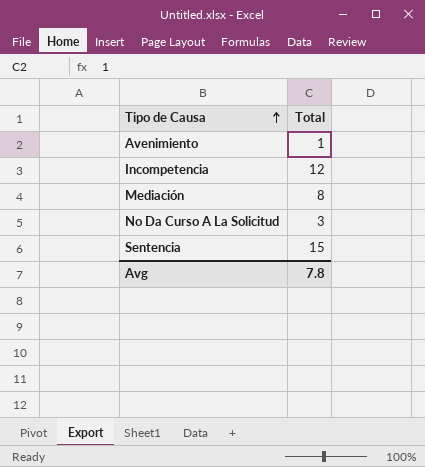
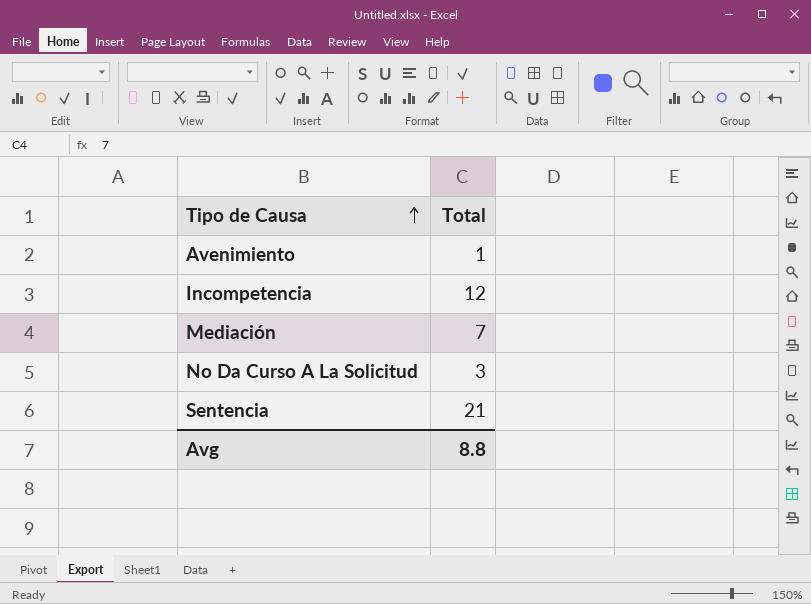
Mediación | Total: 8 -> 7
Sentencia | Total: 15 -> 21
Avg | Total: 7.8 -> 8.8

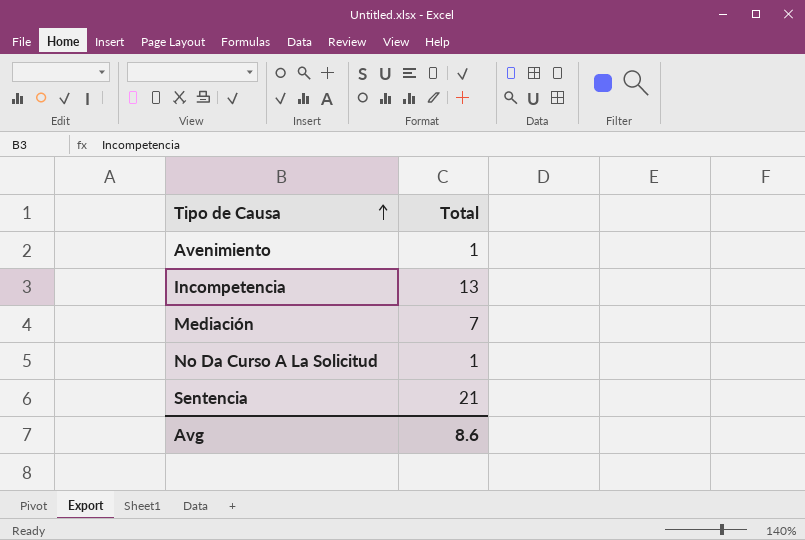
Incompetencia | Total: 12 -> 13
No Da Curso A La Solicitud | Total: 3 -> 1
Avg | Total: 8.8 -> 8.6

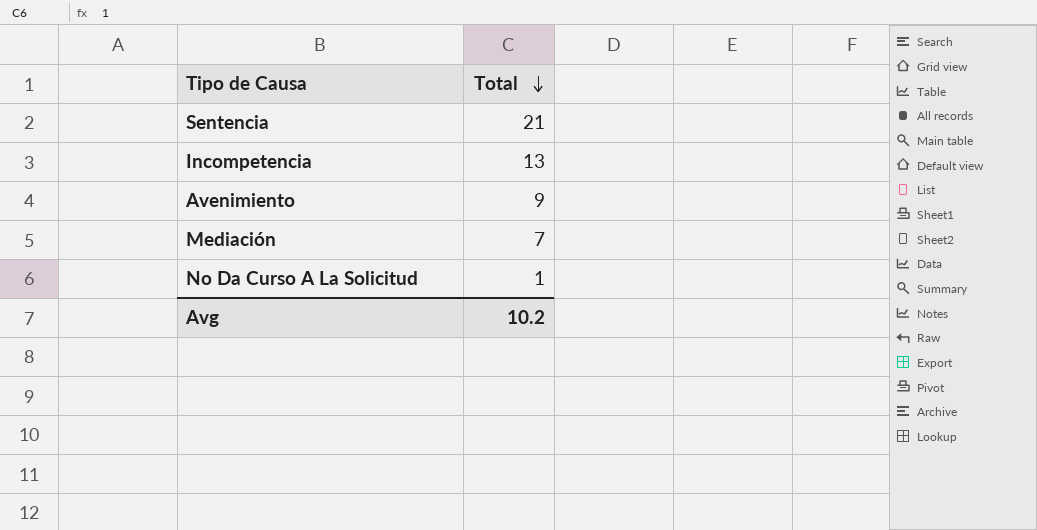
row order: Tipo de Causa ascending -> Total descending
Avenimiento | Total: 1 -> 9
Avg | Total: 8.6 -> 10.2

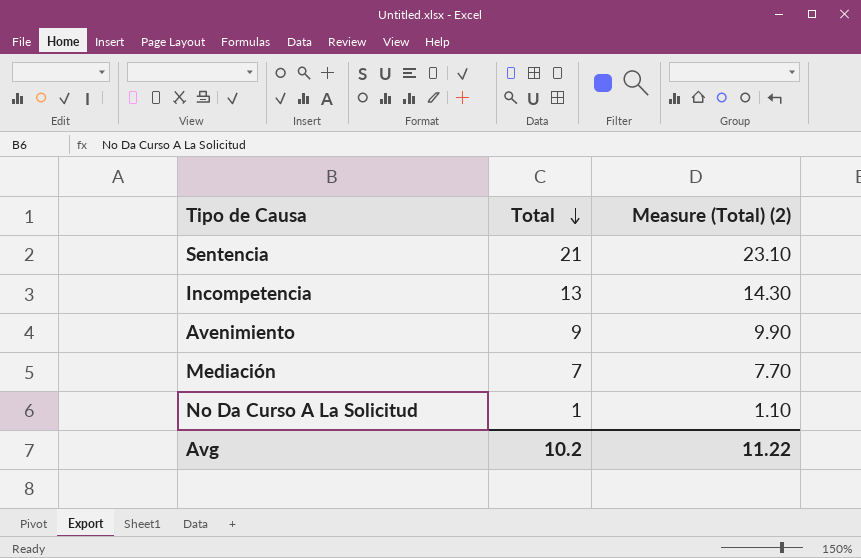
column Measure (Total) (2) | formula: none -> [Total] * 1.1

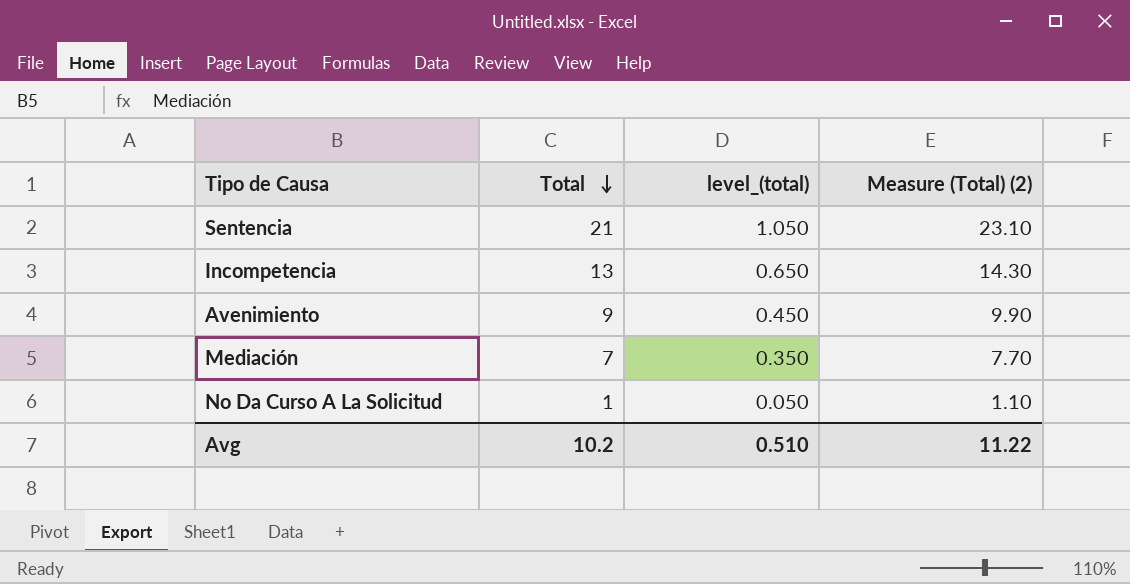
column level_(total) | formula: none -> [Total] * 0.05

